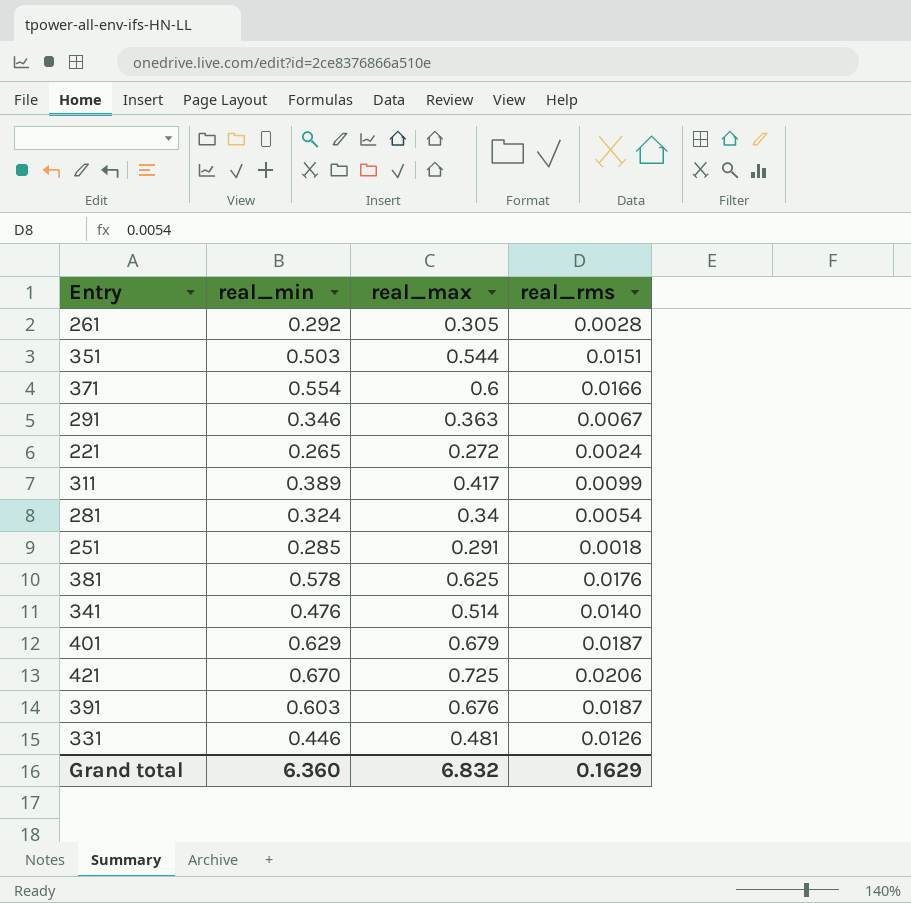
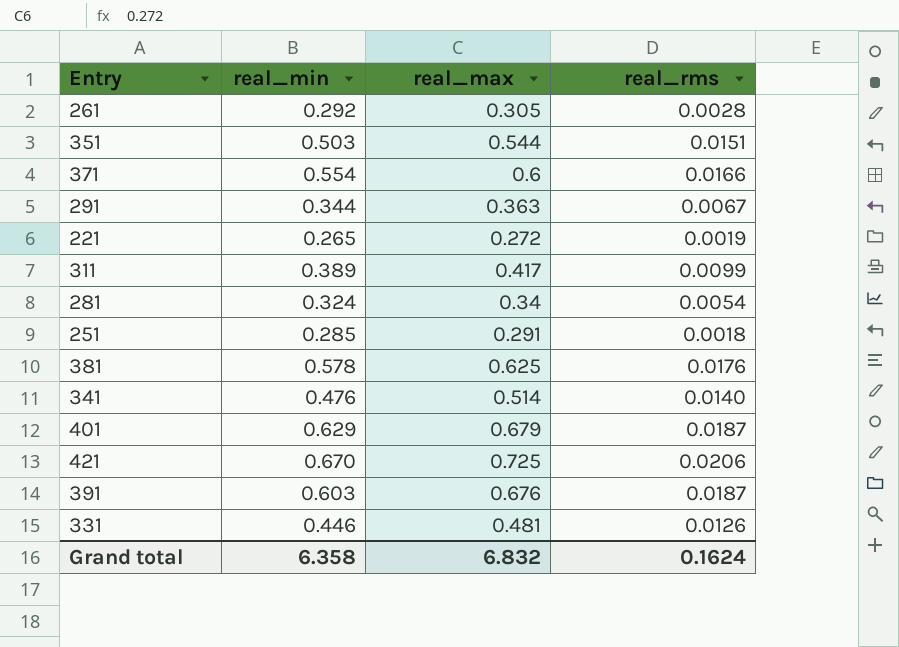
291 | real_min: 0.346 -> 0.344
221 | real_rms: 0.0024 -> 0.0019
Grand total | real_min: 6.360 -> 6.358
Grand total | real_rms: 0.1629 -> 0.1624

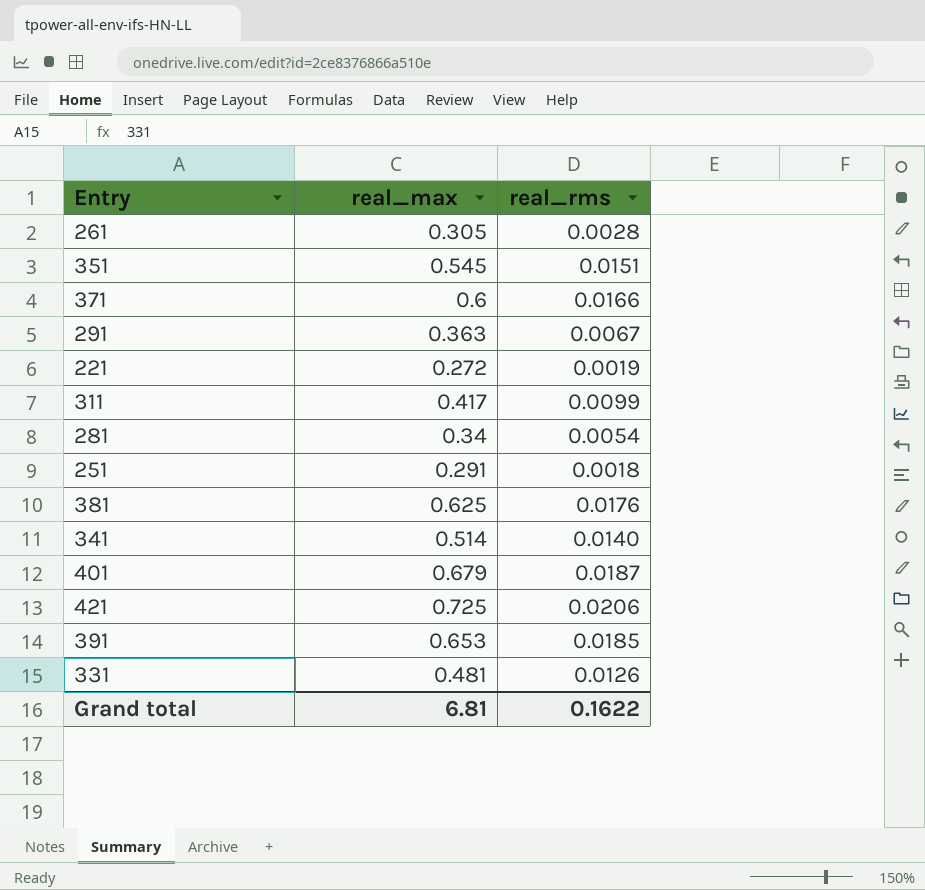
column real_min | position: 2 -> none
351 | real_max: 0.544 -> 0.545
391 | real_max: 0.676 -> 0.653
391 | real_rms: 0.0187 -> 0.0185
Grand total | real_max: 6.832 -> 6.81
Grand total | real_rms: 0.1624 -> 0.1622

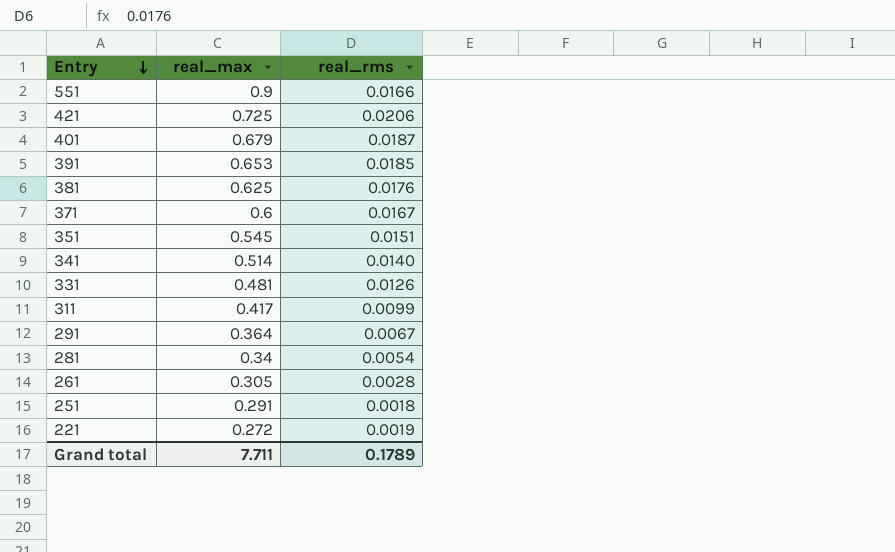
row order: none -> Entry descending
row 551: none -> 0.9 | 0.0166
371 | real_rms: 0.0166 -> 0.0167
291 | real_max: 0.363 -> 0.364
Grand total | real_max: 6.81 -> 7.711
Grand total | real_rms: 0.1622 -> 0.1789

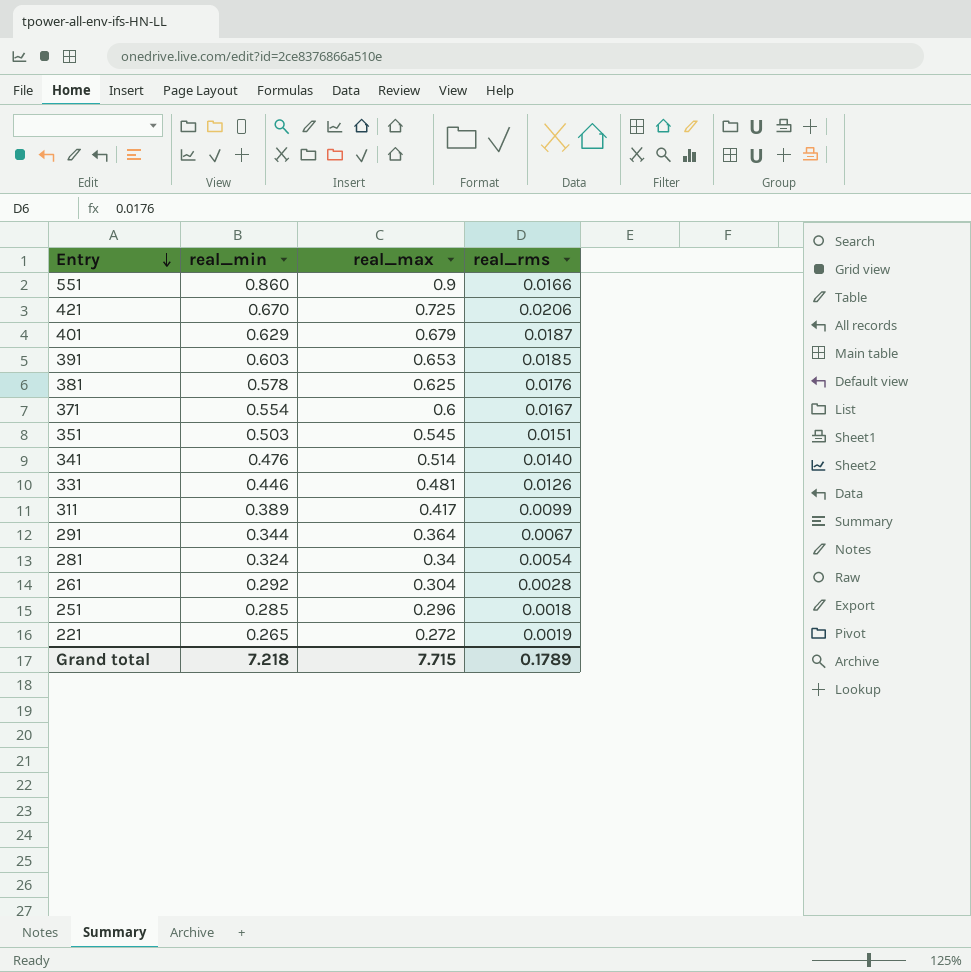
column real_min | position: none -> 2
261 | real_max: 0.305 -> 0.304
251 | real_max: 0.291 -> 0.296
Grand total | real_max: 7.711 -> 7.715

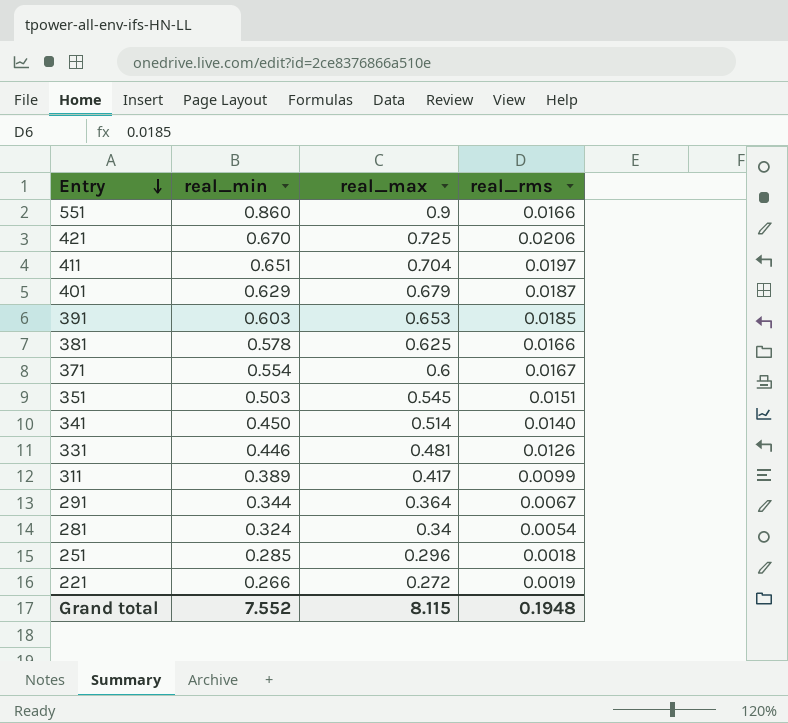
row 261: 0.292 | 0.304 | 0.0028 -> none
row 411: none -> 0.651 | 0.704 | 0.0197
381 | real_rms: 0.0176 -> 0.0166
341 | real_min: 0.476 -> 0.450
221 | real_min: 0.265 -> 0.266
Grand total | real_min: 7.218 -> 7.552
Grand total | real_max: 7.715 -> 8.115
Grand total | real_rms: 0.1789 -> 0.1948

